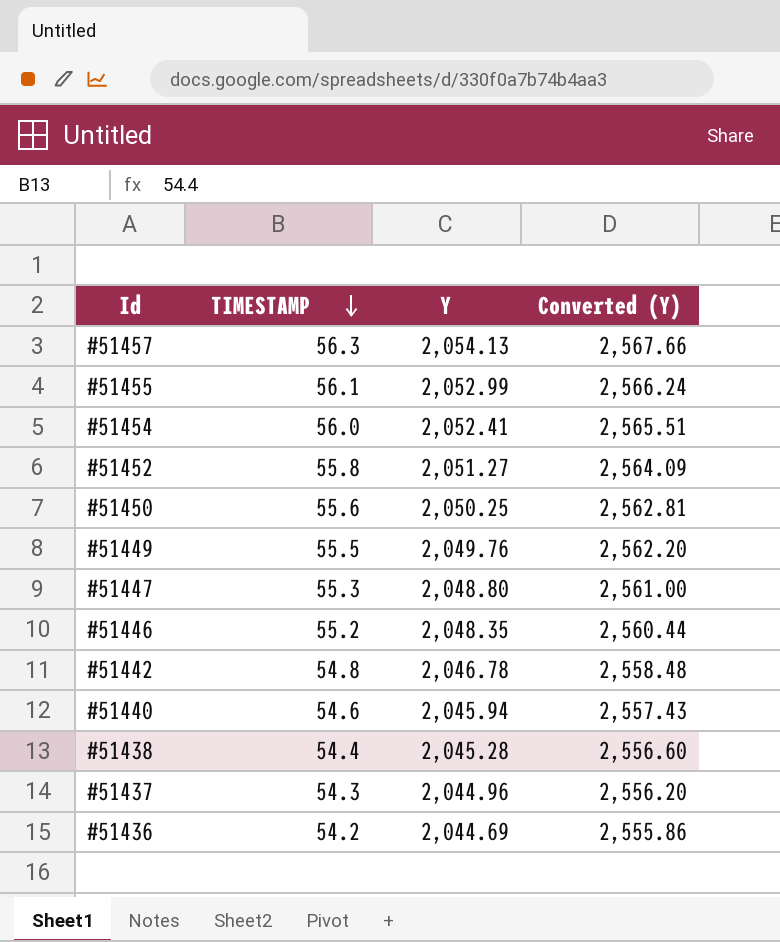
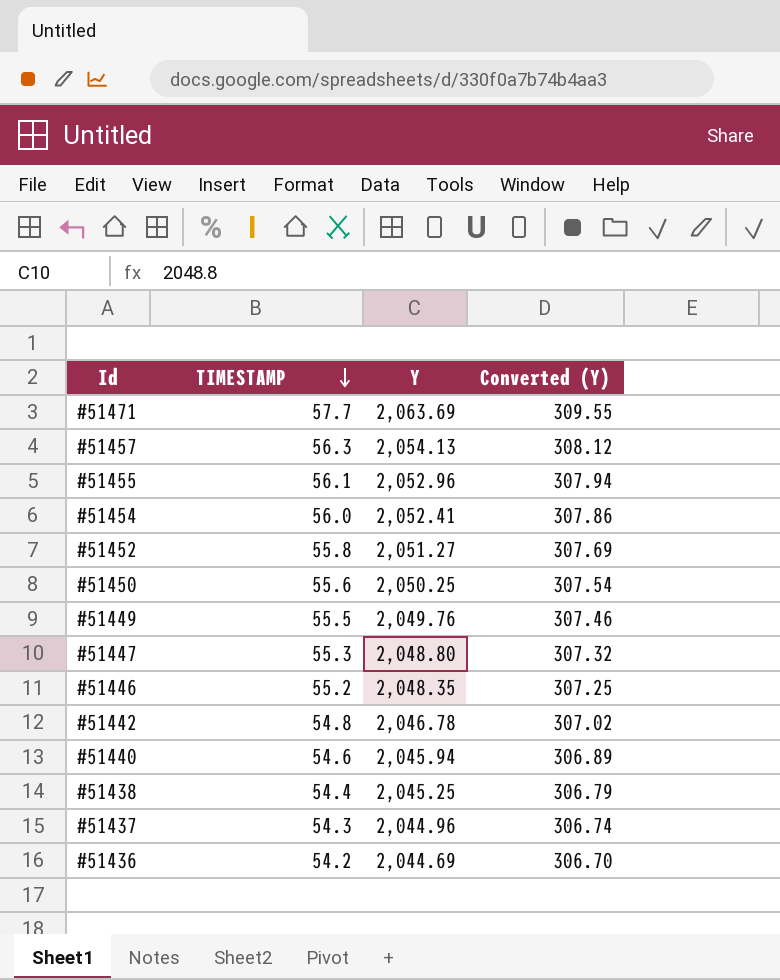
column Converted (Y) | formula: [Y] * 1.25 -> [Y] * 0.15
row #51471: none -> 57.7 | 2,063.69 | 309.55
#51455 | Y: 2,052.99 -> 2,052.96
#51438 | Y: 2,045.28 -> 2,045.25

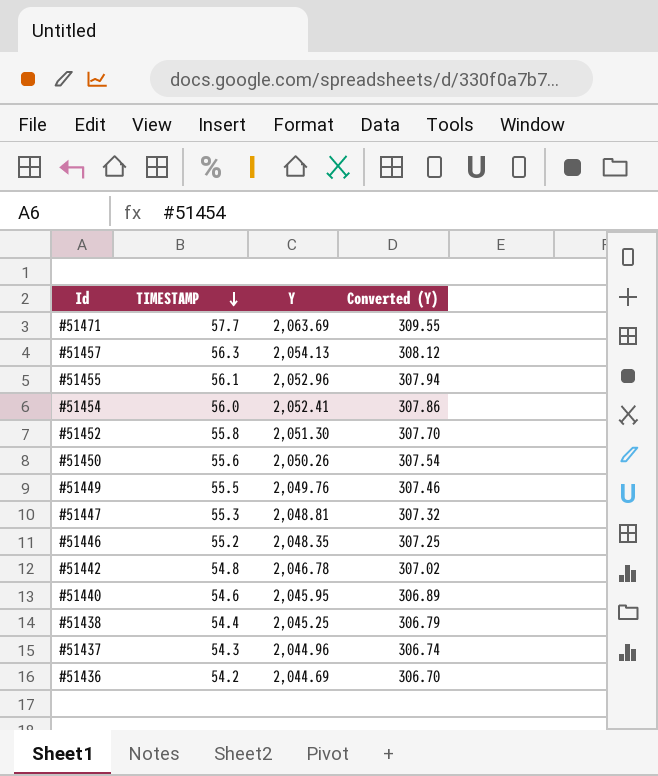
#51452 | Y: 2,051.27 -> 2,051.30
#51452 | Converted (Y): 307.69 -> 307.70
#51450 | Y: 2,050.25 -> 2,050.26
#51447 | Y: 2,048.80 -> 2,048.81
#51440 | Y: 2,045.94 -> 2,045.95

